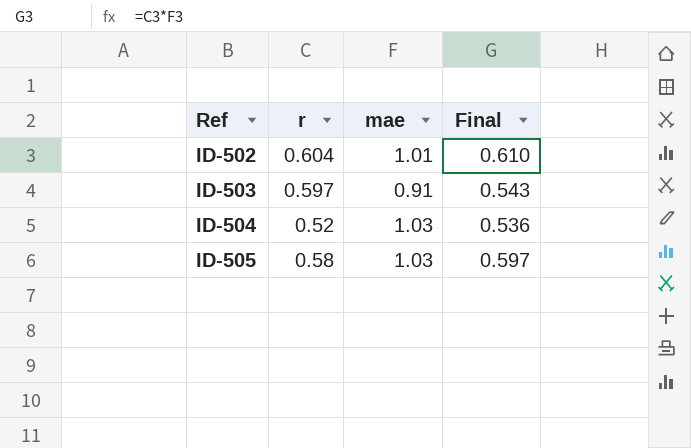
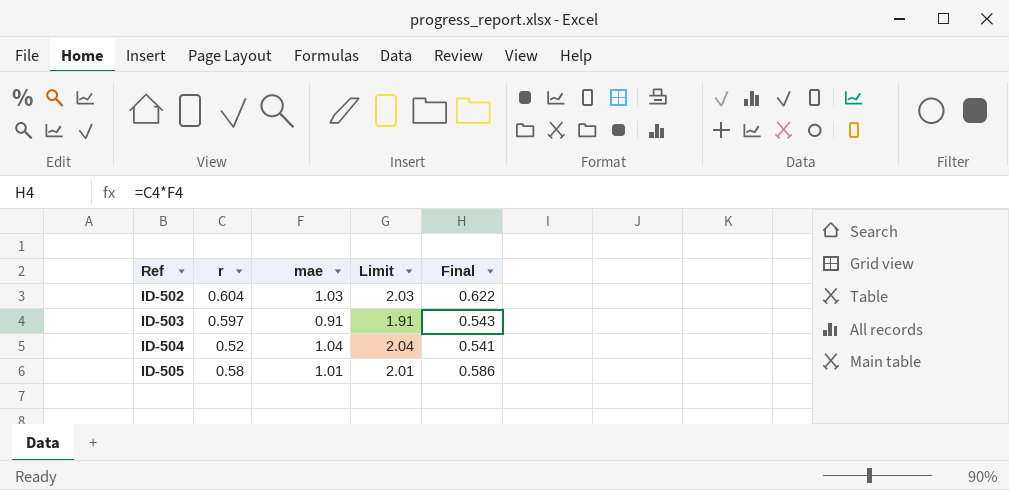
column Limit | formula: none -> [mae] + 1
ID-502 | mae: 1.01 -> 1.03
ID-502 | Final: 0.610 -> 0.622
ID-504 | mae: 1.03 -> 1.04
ID-504 | Final: 0.536 -> 0.541
ID-505 | mae: 1.03 -> 1.01
ID-505 | Final: 0.597 -> 0.586

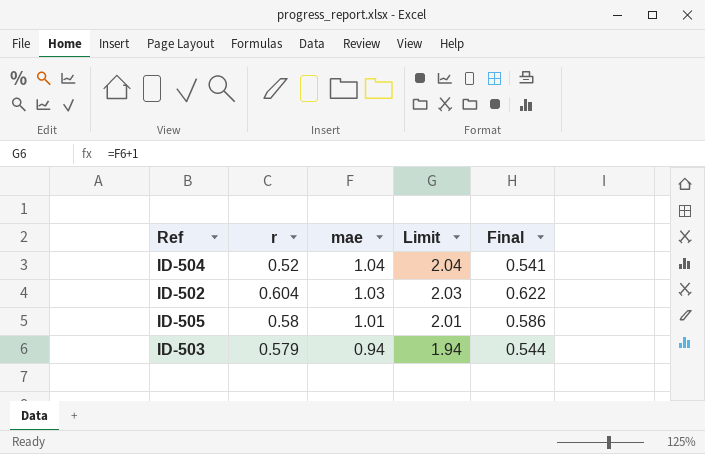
row order: Ref ascending -> mae descending
ID-503 | r: 0.597 -> 0.579
ID-503 | mae: 0.91 -> 0.94
ID-503 | Limit: 1.91 -> 1.94
ID-503 | Final: 0.543 -> 0.544

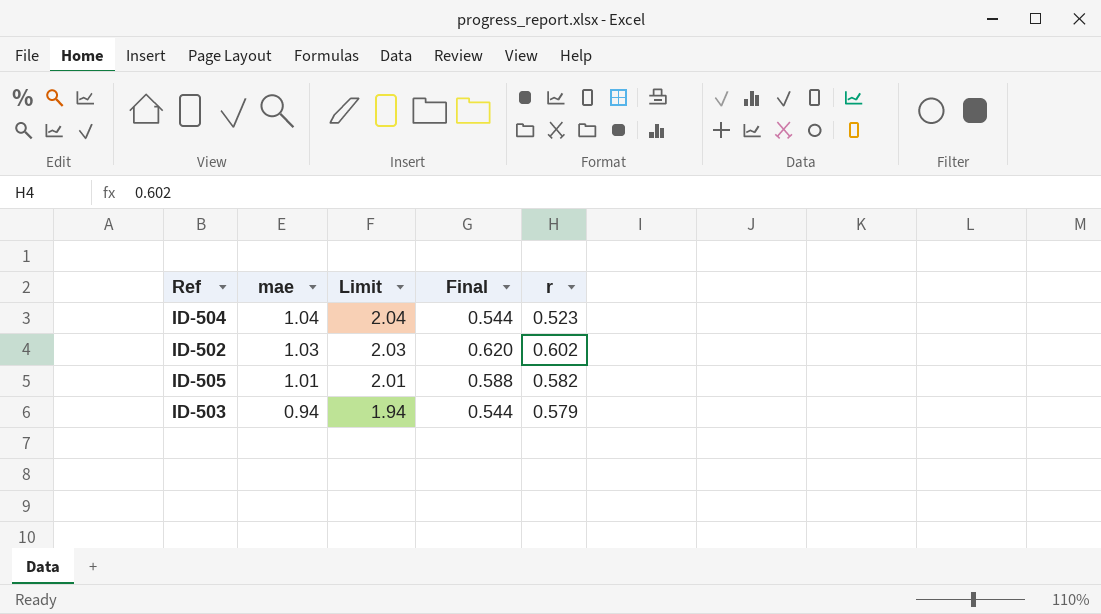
column r | position: 2 -> 5
ID-504 | Final: 0.541 -> 0.544
ID-504 | r: 0.52 -> 0.523
ID-502 | Final: 0.622 -> 0.620
ID-502 | r: 0.604 -> 0.602
ID-505 | Final: 0.586 -> 0.588
ID-505 | r: 0.58 -> 0.582

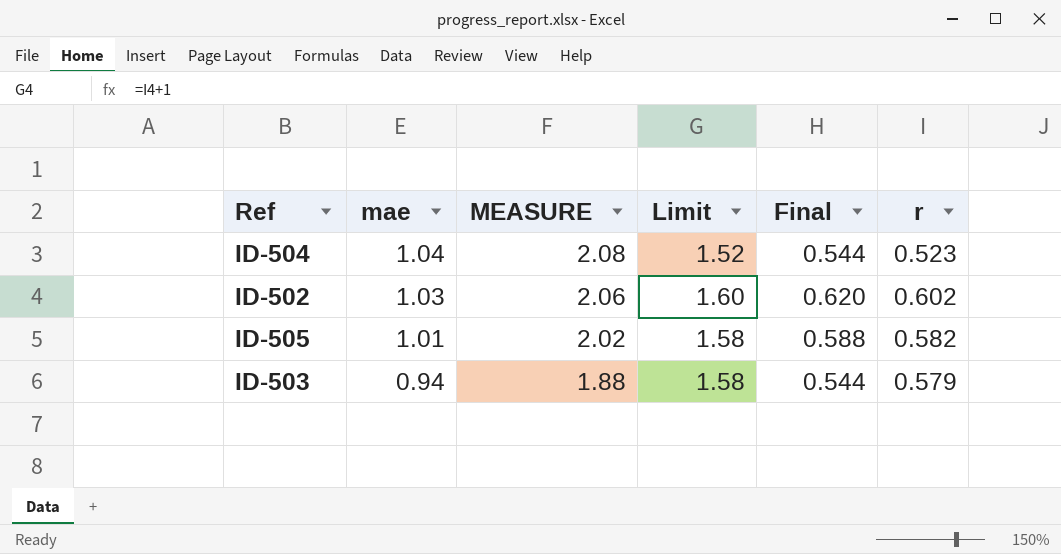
column MEASURE | formula: none -> [mae] * 2
column Limit | formula: [mae] + 1 -> [r] + 1

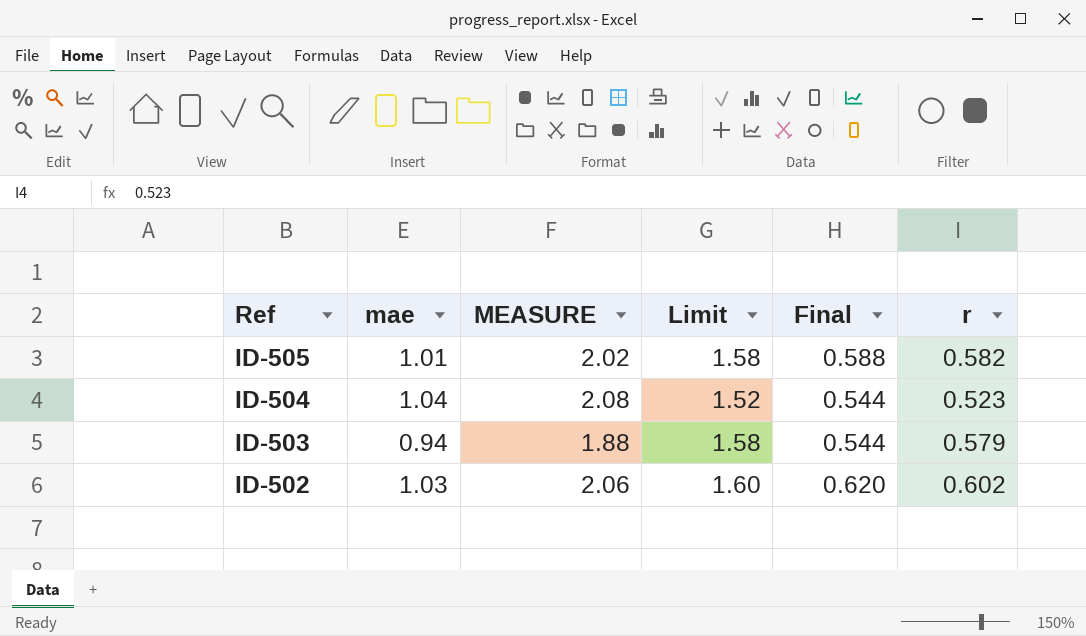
row order: mae descending -> Ref descending

